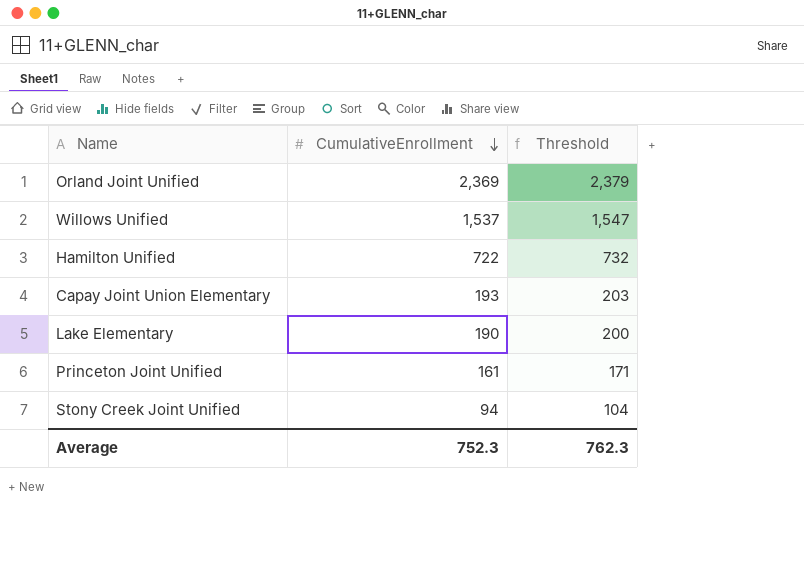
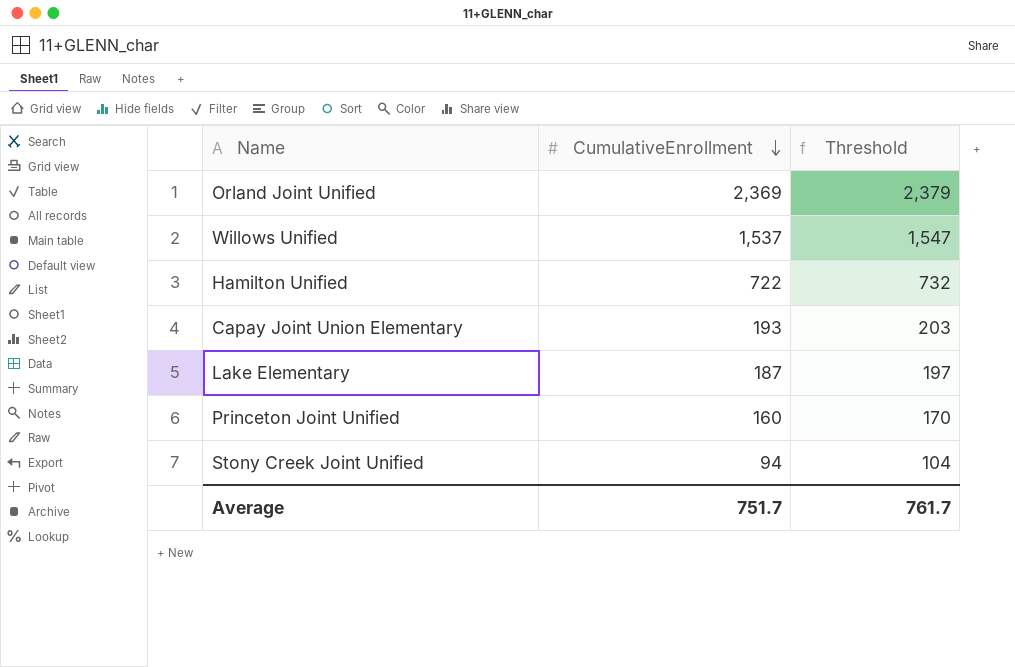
Lake Elementary | CumulativeEnrollment: 190 -> 187
Lake Elementary | Threshold: 200 -> 197
Princeton Joint Unified | CumulativeEnrollment: 161 -> 160
Princeton Joint Unified | Threshold: 171 -> 170
Average | CumulativeEnrollment: 752.3 -> 751.7
Average | Threshold: 762.3 -> 761.7

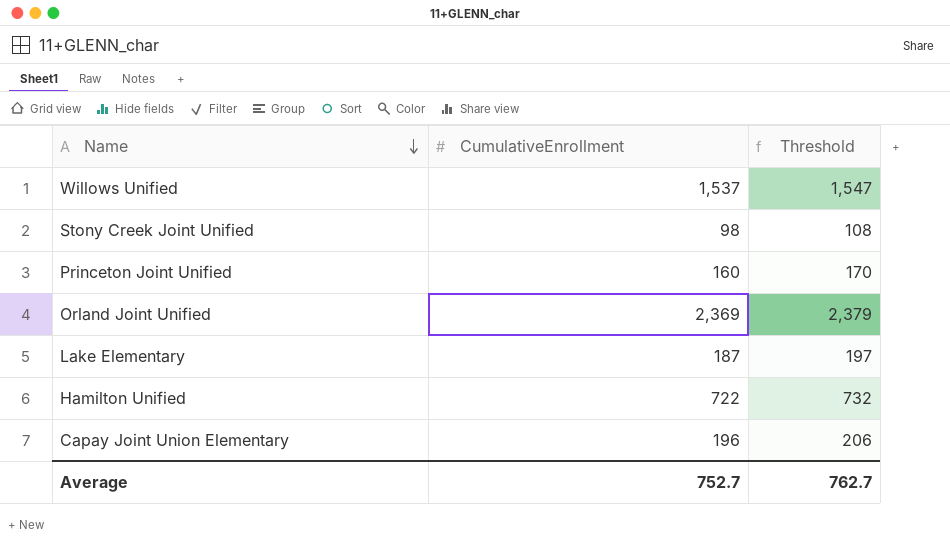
row order: CumulativeEnrollment descending -> Name descending
Stony Creek Joint Unified | CumulativeEnrollment: 94 -> 98
Stony Creek Joint Unified | Threshold: 104 -> 108
Capay Joint Union Elementary | CumulativeEnrollment: 193 -> 196
Capay Joint Union Elementary | Threshold: 203 -> 206
Average | CumulativeEnrollment: 751.7 -> 752.7
Average | Threshold: 761.7 -> 762.7

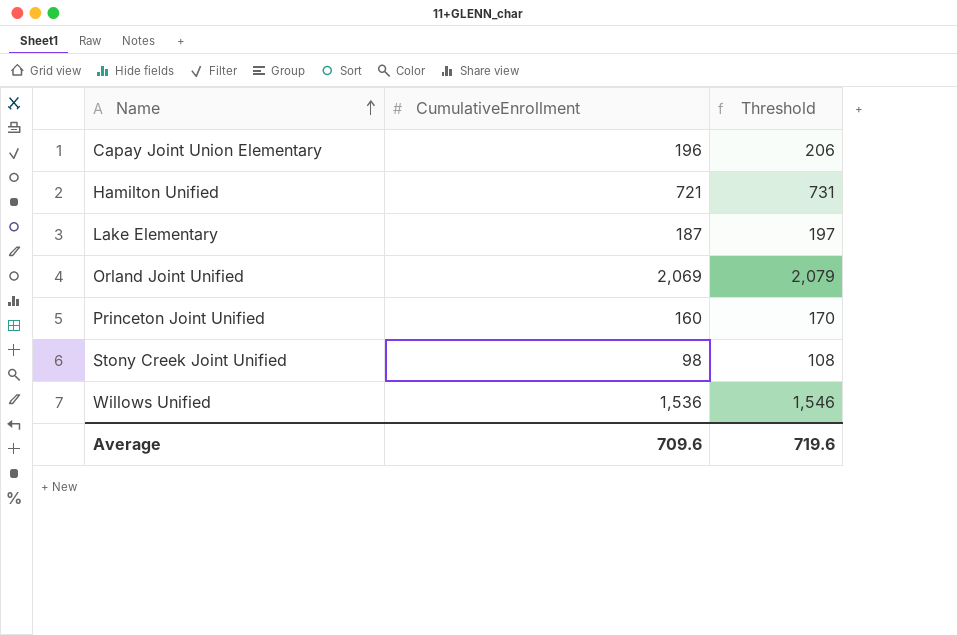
row order: Name descending -> Name ascending
Hamilton Unified | CumulativeEnrollment: 722 -> 721
Hamilton Unified | Threshold: 732 -> 731
Orland Joint Unified | CumulativeEnrollment: 2,369 -> 2,069
Orland Joint Unified | Threshold: 2,379 -> 2,079
Willows Unified | CumulativeEnrollment: 1,537 -> 1,536
Willows Unified | Threshold: 1,547 -> 1,546
Average | CumulativeEnrollment: 752.7 -> 709.6
Average | Threshold: 762.7 -> 719.6

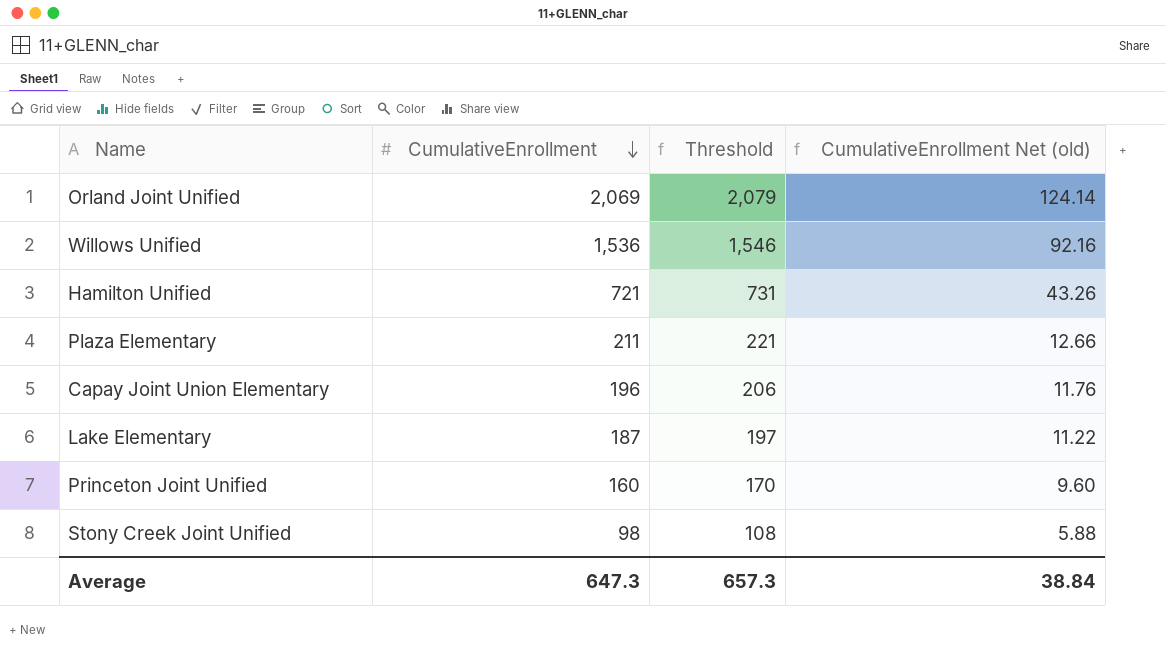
row order: Name ascending -> CumulativeEnrollment descending
column CumulativeEnrollment Net (old) | formula: none -> [CumulativeEnrollment] * 0.06
row Plaza Elementary: none -> 211 | 221 | 12.66
Average | CumulativeEnrollment: 709.6 -> 647.3
Average | Threshold: 719.6 -> 657.3

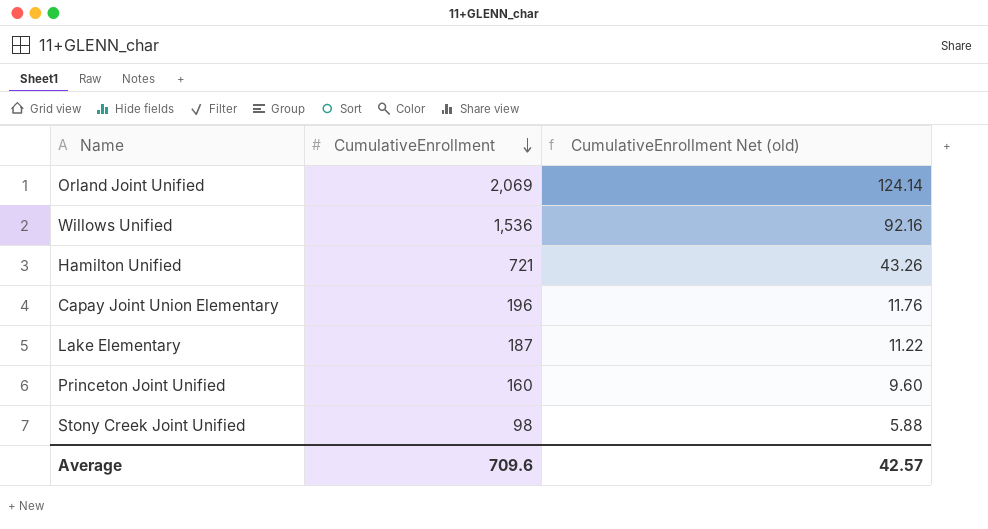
column Threshold | formula: [CumulativeEnrollment] + 10 -> none
row Plaza Elementary: 211 | 221 | 12.66 -> none
Average | CumulativeEnrollment: 647.3 -> 709.6
Average | CumulativeEnrollment Net (old): 38.84 -> 42.57

